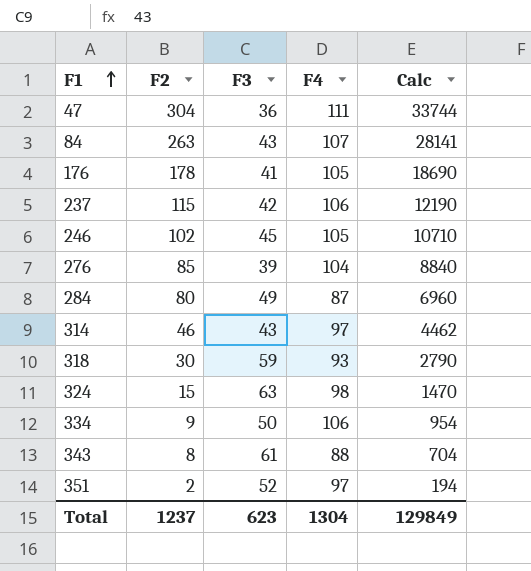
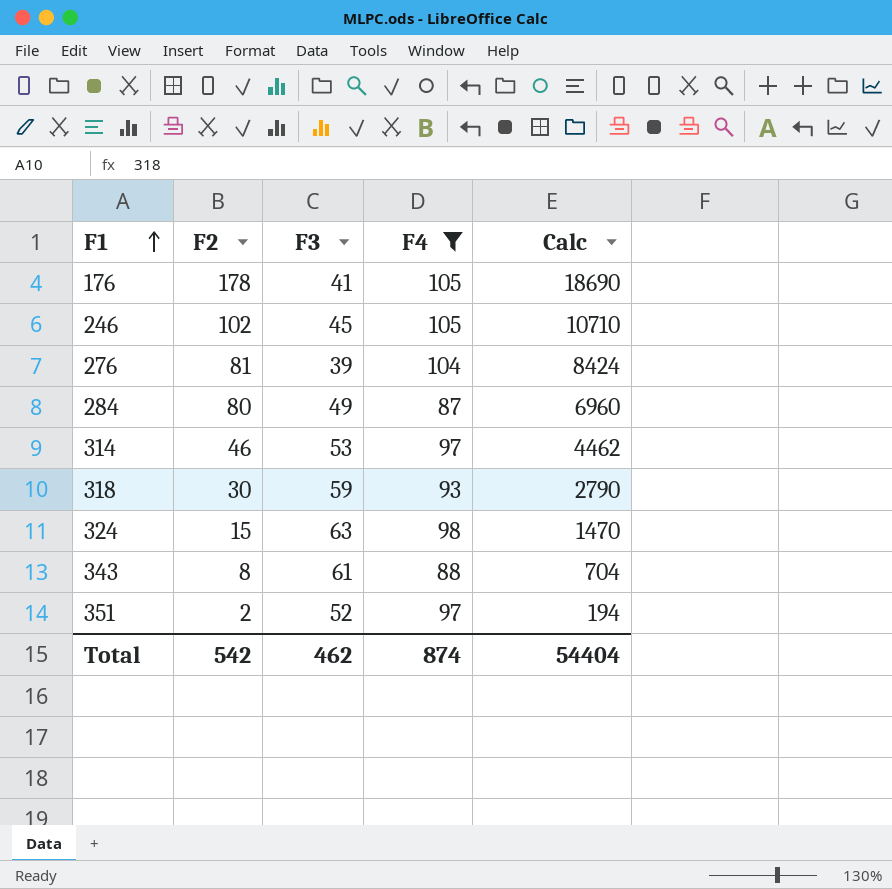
filter: none -> F4 <= 105
276 | F2: 85 -> 81
276 | Calc: 8840 -> 8424
314 | F3: 43 -> 53
Total | F2: 1237 -> 542
Total | F3: 623 -> 462
Total | F4: 1304 -> 874
Total | Calc: 129849 -> 54404

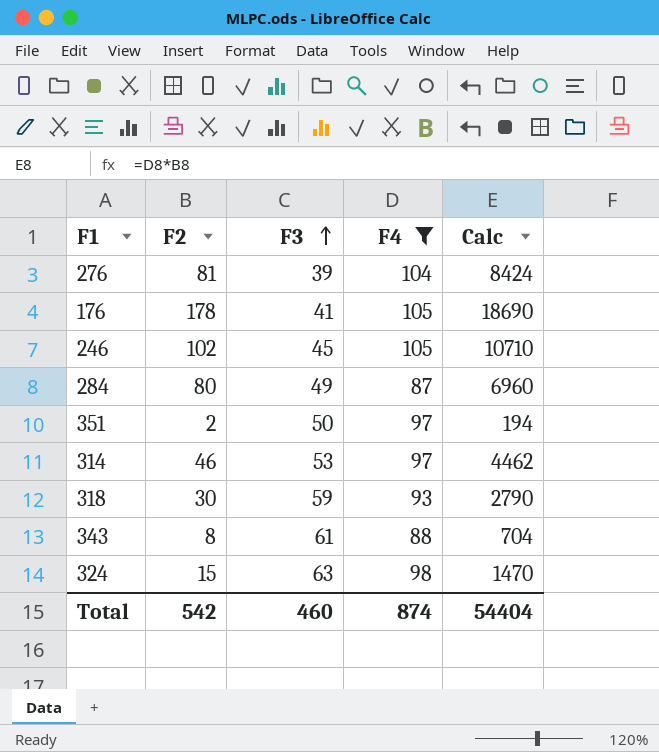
row order: F1 ascending -> F3 ascending
351 | F3: 52 -> 50
Total | F3: 462 -> 460

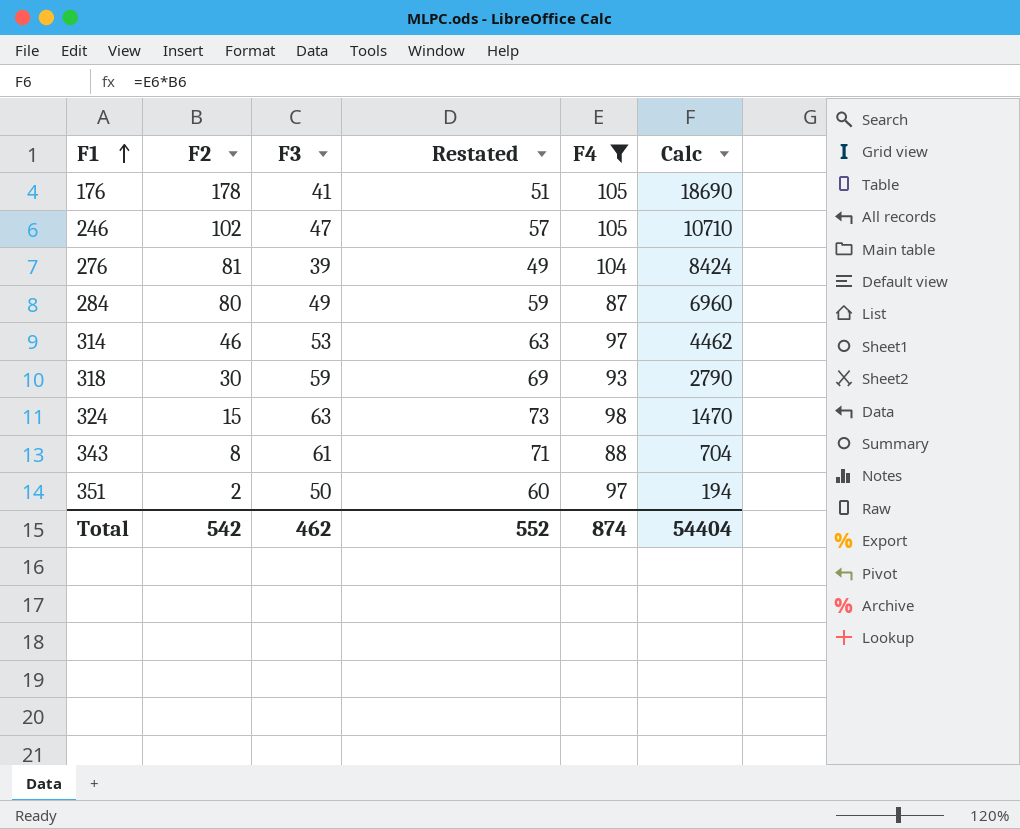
row order: F3 ascending -> F1 ascending
column Restated | formula: none -> [F3] + 10
246 | F3: 45 -> 47
Total | F3: 460 -> 462

